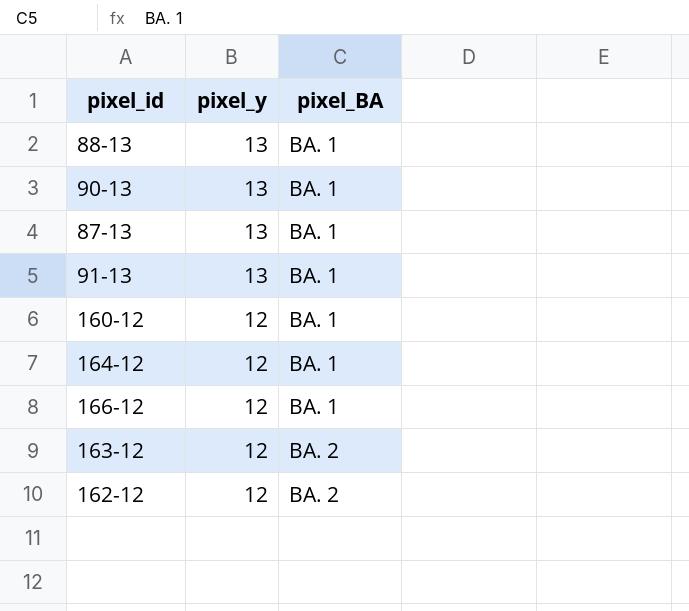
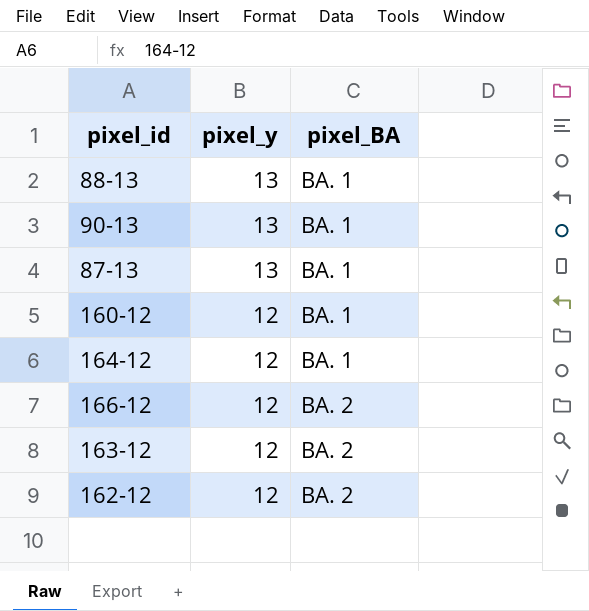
row 91-13: 13 | BA. 1 -> none
166-12 | pixel_BA: BA. 1 -> BA. 2

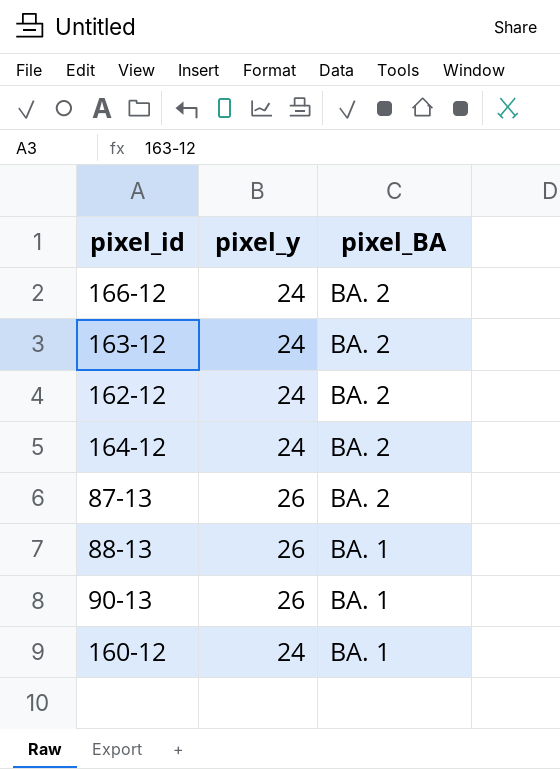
row order: pixel_y descending -> pixel_BA descending
166-12 | pixel_y: 12 -> 24
163-12 | pixel_y: 12 -> 24
162-12 | pixel_y: 12 -> 24
164-12 | pixel_y: 12 -> 24
164-12 | pixel_BA: BA. 1 -> BA. 2
87-13 | pixel_y: 13 -> 26
87-13 | pixel_BA: BA. 1 -> BA. 2
88-13 | pixel_y: 13 -> 26
90-13 | pixel_y: 13 -> 26
160-12 | pixel_y: 12 -> 24

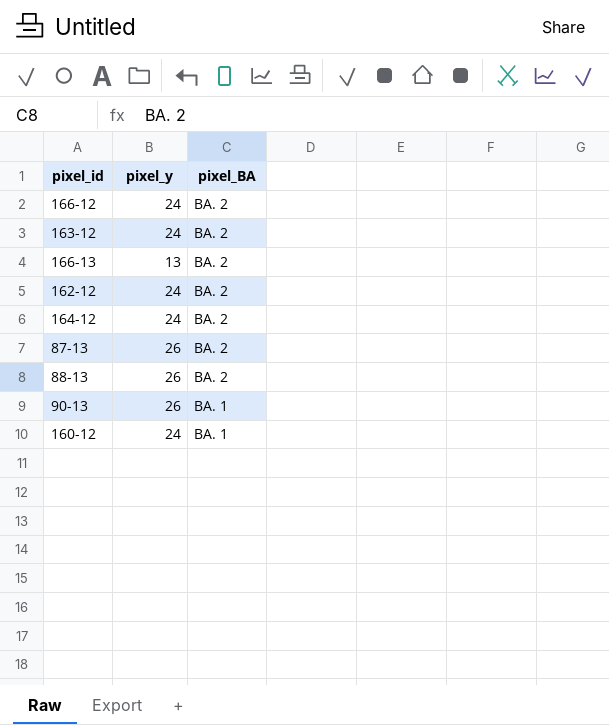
row 166-13: none -> 13 | BA. 2
88-13 | pixel_BA: BA. 1 -> BA. 2

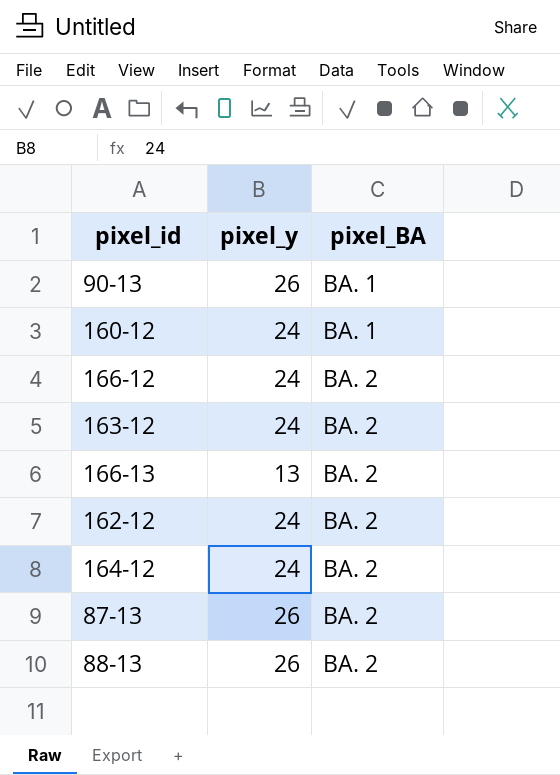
row order: pixel_BA descending -> pixel_BA ascending

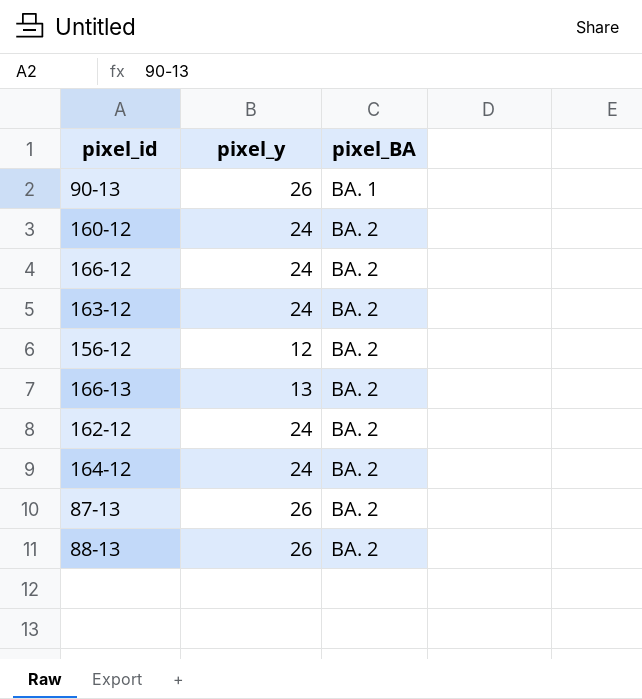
160-12 | pixel_BA: BA. 1 -> BA. 2
row 156-12: none -> 12 | BA. 2

